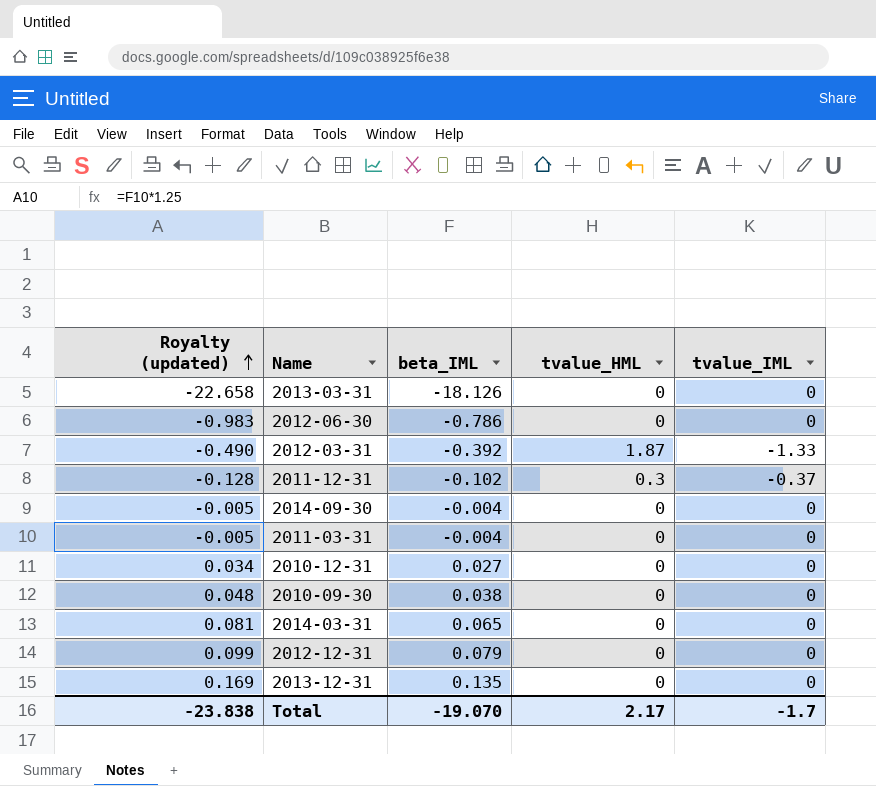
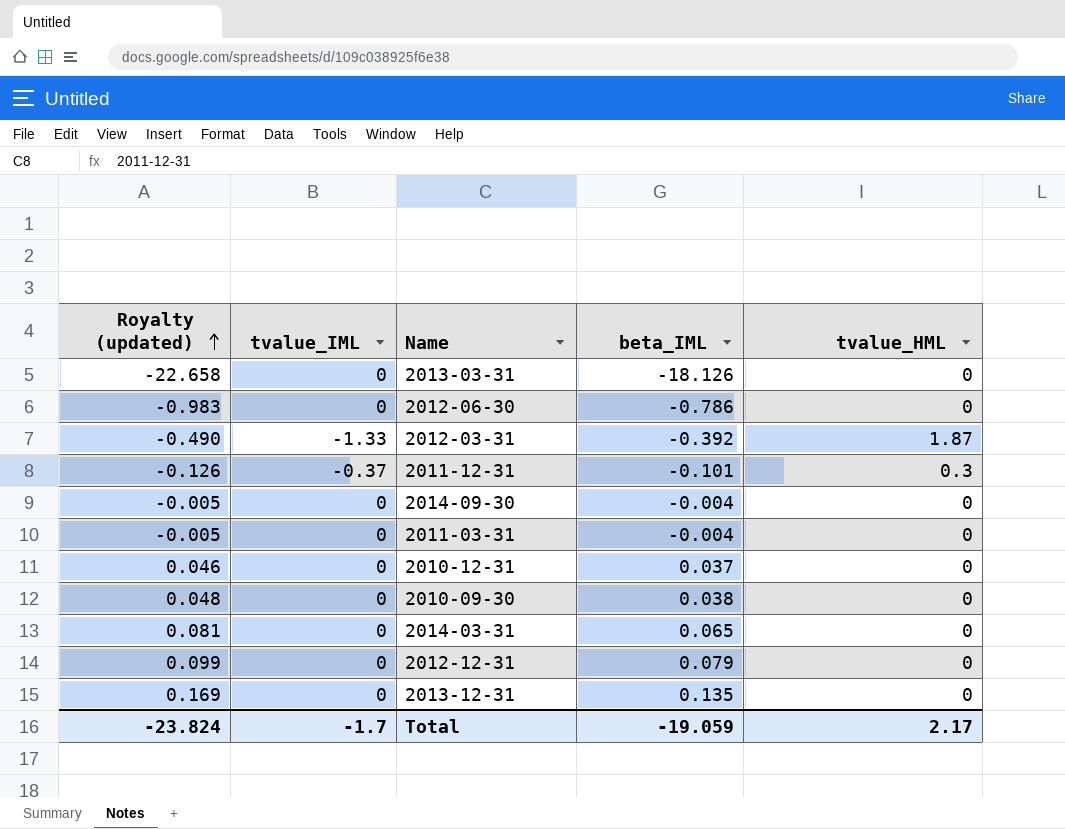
column tvalue_IML | position: 5 -> 2
2011-12-31 | Royalty (updated): -0.128 -> -0.126
2011-12-31 | beta_IML: -0.102 -> -0.101
2010-12-31 | Royalty (updated): 0.034 -> 0.046
2010-12-31 | beta_IML: 0.027 -> 0.037
Total | Royalty (updated): -23.838 -> -23.824
Total | beta_IML: -19.070 -> -19.059

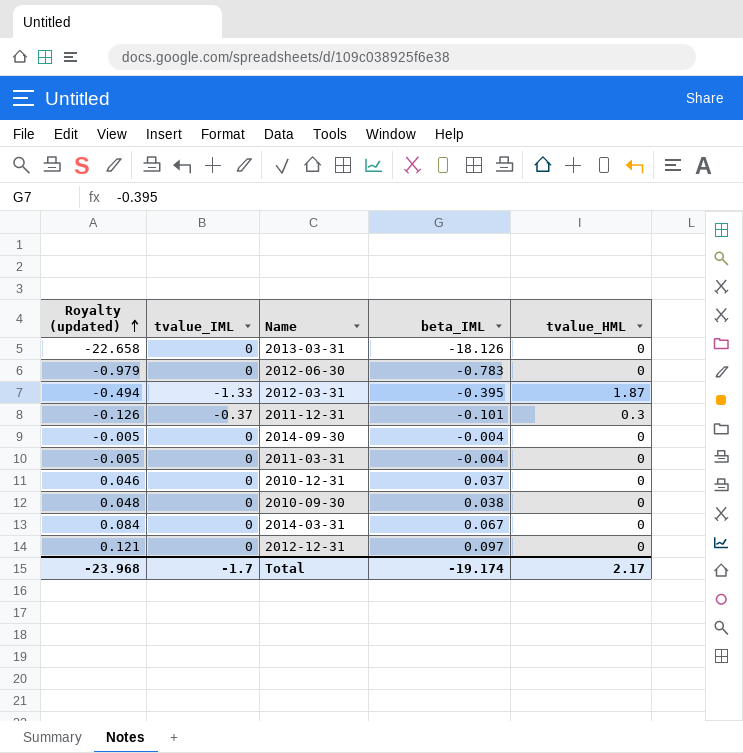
row 2013-12-31: 0.169 | 0 | 0.135 | 0 -> none
2012-06-30 | Royalty (updated): -0.983 -> -0.979
2012-06-30 | beta_IML: -0.786 -> -0.783
2012-03-31 | Royalty (updated): -0.490 -> -0.494
2012-03-31 | beta_IML: -0.392 -> -0.395
2014-03-31 | Royalty (updated): 0.081 -> 0.084
2014-03-31 | beta_IML: 0.065 -> 0.067
2012-12-31 | Royalty (updated): 0.099 -> 0.121
2012-12-31 | beta_IML: 0.079 -> 0.097
Total | Royalty (updated): -23.824 -> -23.968
Total | beta_IML: -19.059 -> -19.174

